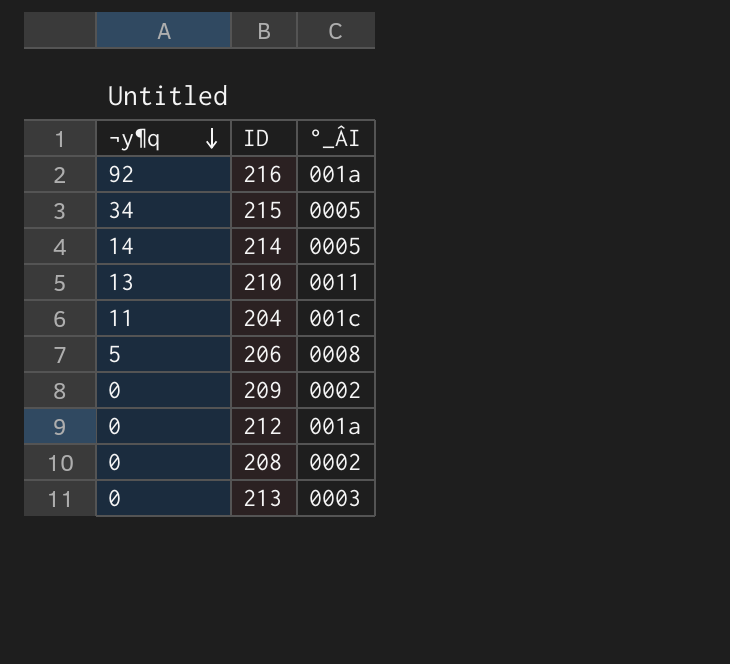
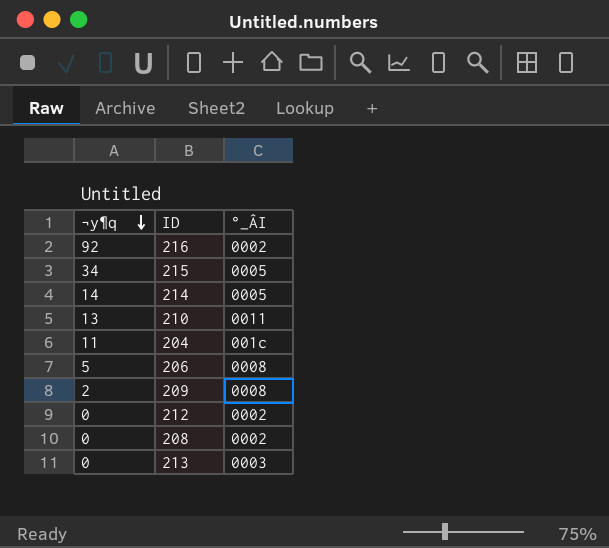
216 | °_ÂI: 001a -> 0002
209 | ¬y¶q: 0 -> 2
209 | °_ÂI: 0002 -> 0008
212 | °_ÂI: 001a -> 0002

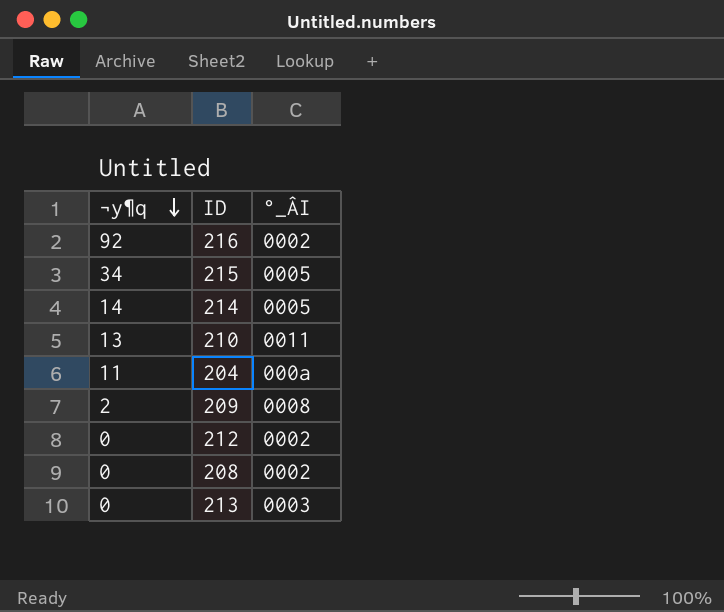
row 206: 5 | 0008 -> none
204 | °_ÂI: 001c -> 000a

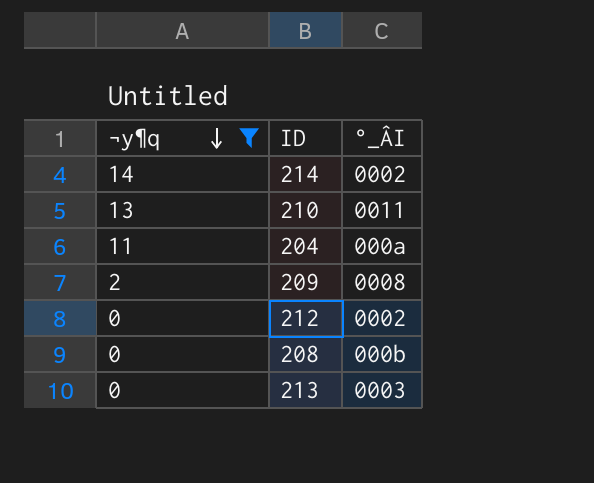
filter: none -> ¬y¶q <= 14
214 | °_ÂI: 0005 -> 0002
208 | °_ÂI: 0002 -> 000b

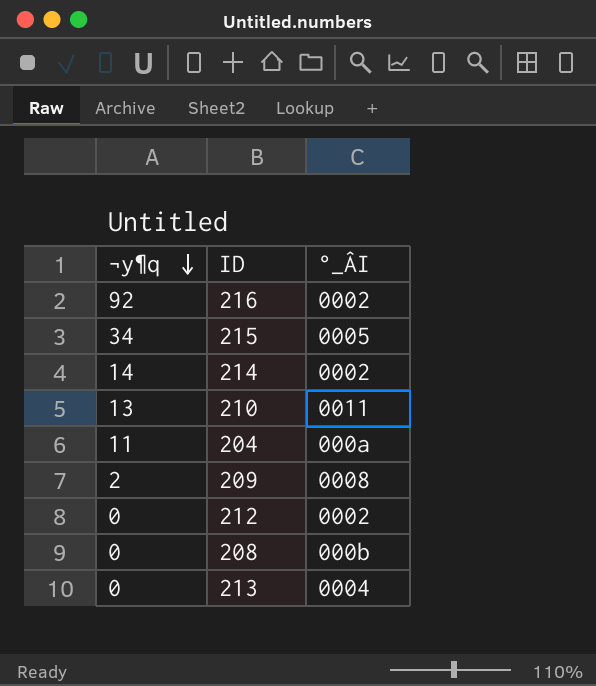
filter: ¬y¶q <= 14 -> none
213 | °_ÂI: 0003 -> 0004

